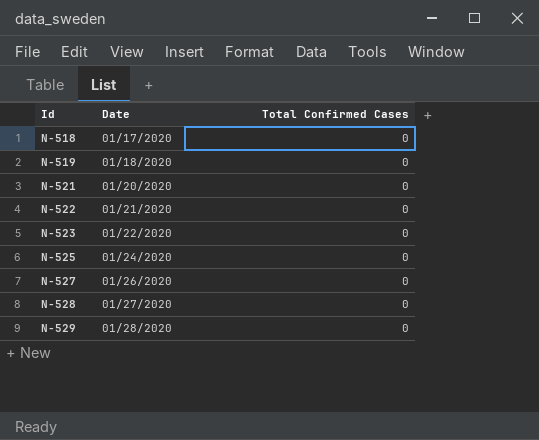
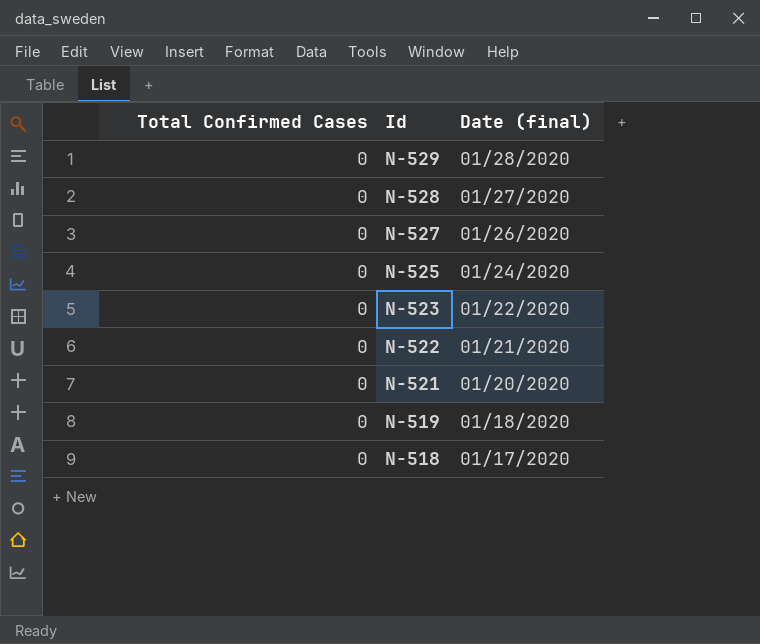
row order: Id ascending -> Id descending
column Total Confirmed Cases | position: 3 -> 1
column name: Date -> Date (final)

